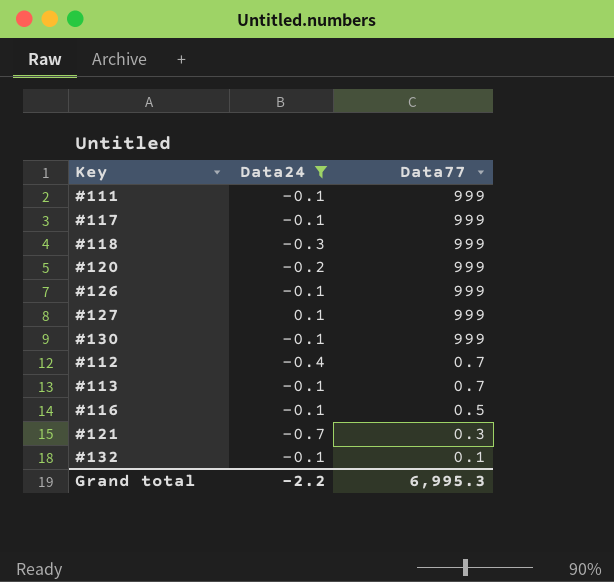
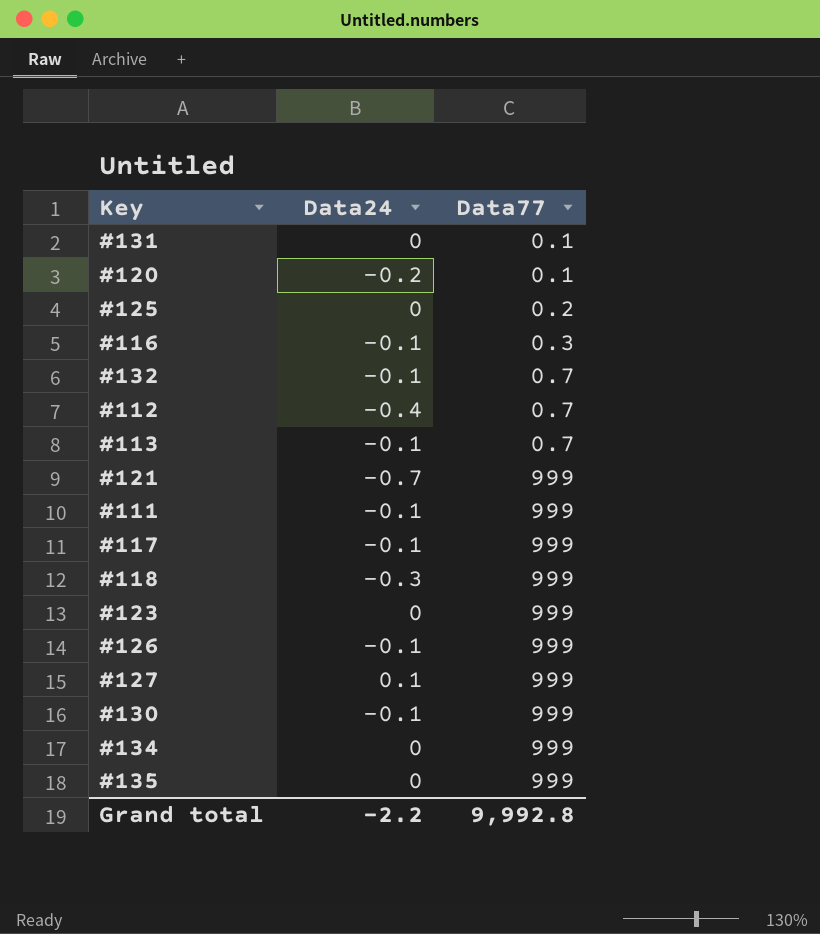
filter: Data24 != 0 -> none
row order: Data77 descending -> Data77 ascending
#120 | Data77: 999 -> 0.1
#116 | Data77: 0.5 -> 0.3
#132 | Data77: 0.1 -> 0.7
#121 | Data77: 0.3 -> 999
Grand total | Data77: 6,995.3 -> 9,992.8

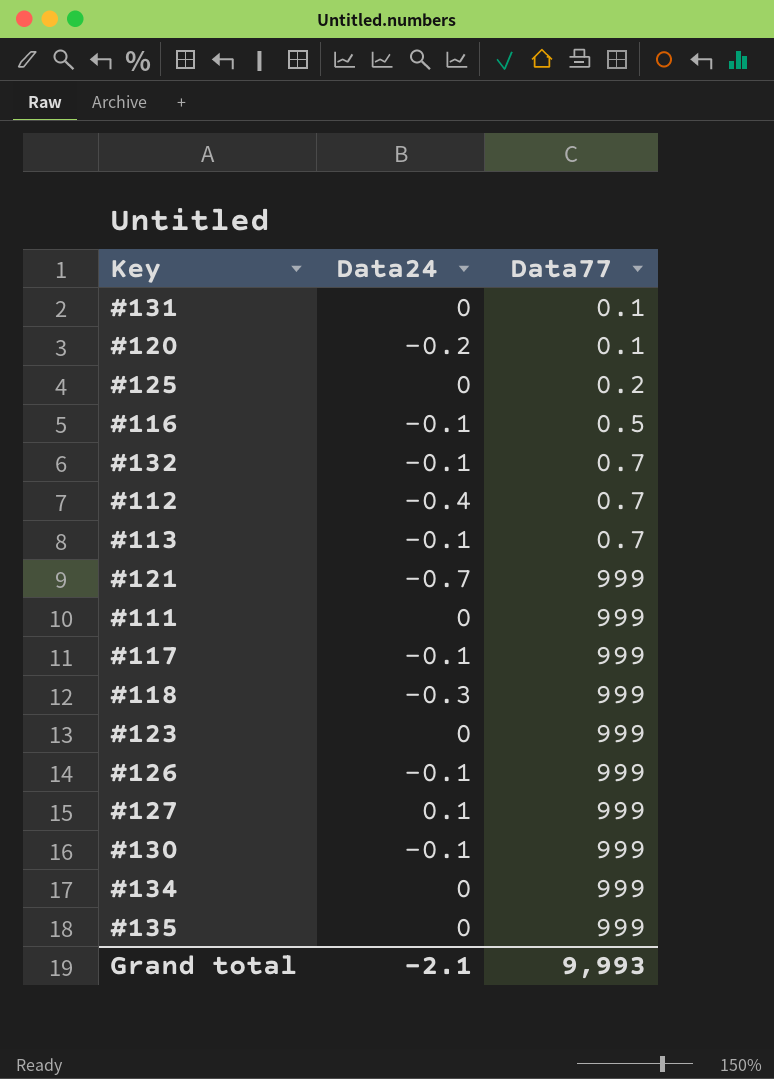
#116 | Data77: 0.3 -> 0.5
#111 | Data24: -0.1 -> 0
Grand total | Data24: -2.2 -> -2.1
Grand total | Data77: 9,992.8 -> 9,993

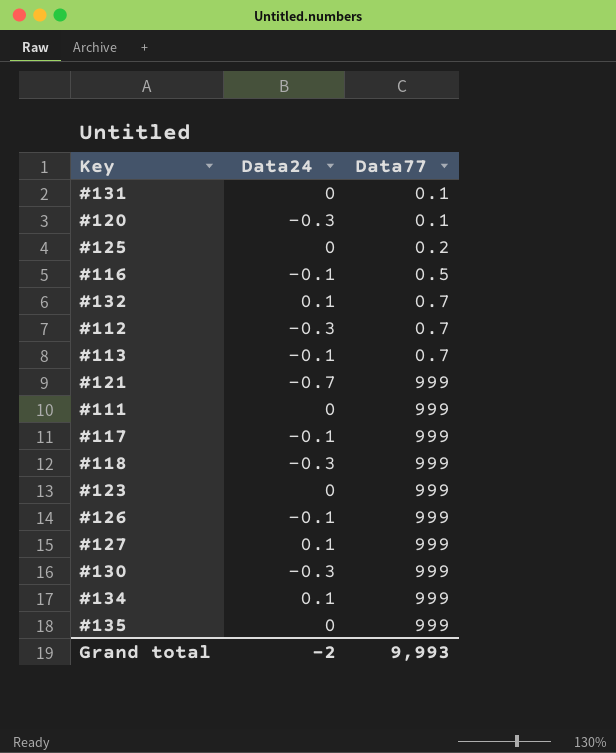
#120 | Data24: -0.2 -> -0.3
#132 | Data24: -0.1 -> 0.1
#112 | Data24: -0.4 -> -0.3
#130 | Data24: -0.1 -> -0.3
#134 | Data24: 0 -> 0.1
Grand total | Data24: -2.1 -> -2

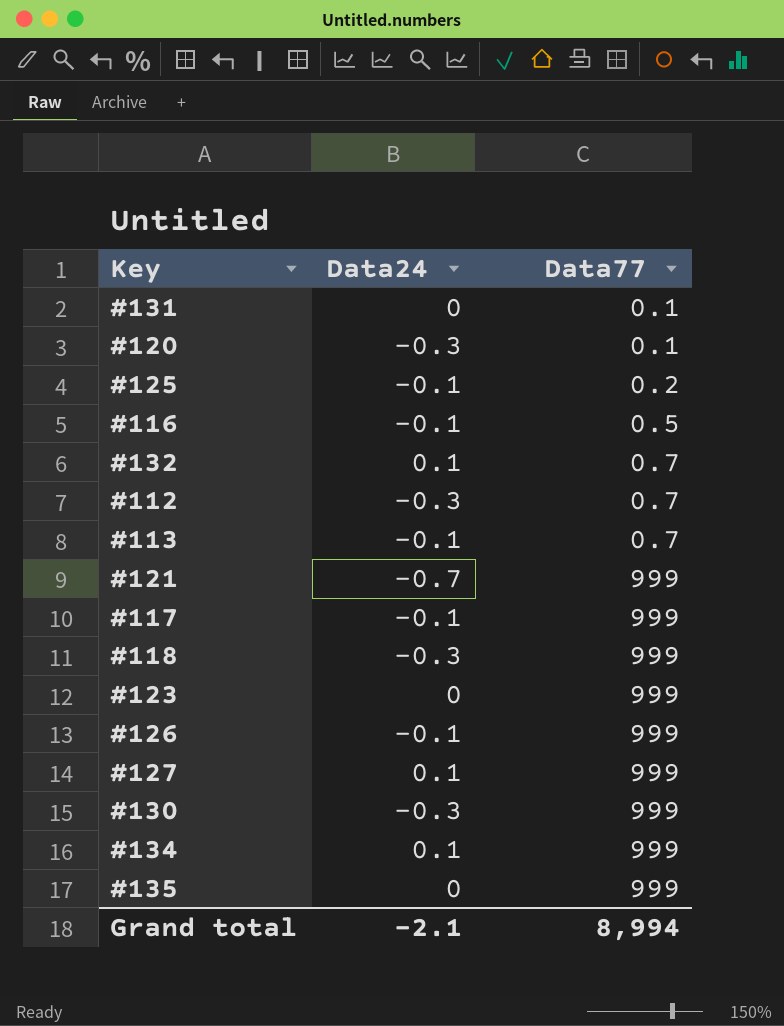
row #111: 0 | 999 -> none
#125 | Data24: 0 -> -0.1
Grand total | Data24: -2 -> -2.1
Grand total | Data77: 9,993 -> 8,994

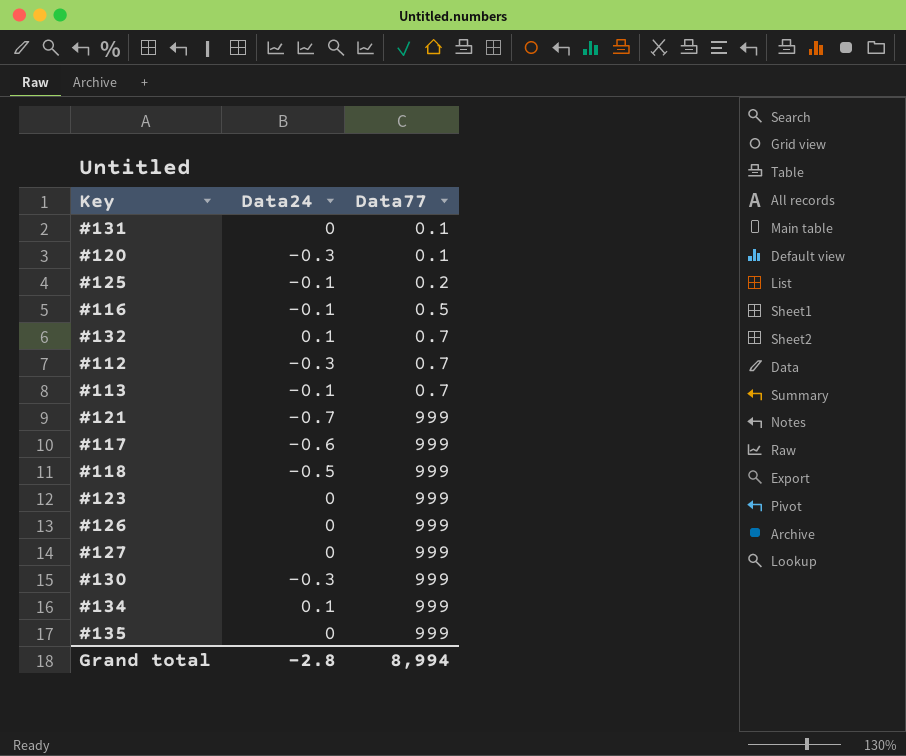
#117 | Data24: -0.1 -> -0.6
#118 | Data24: -0.3 -> -0.5
#126 | Data24: -0.1 -> 0
#127 | Data24: 0.1 -> 0
Grand total | Data24: -2.1 -> -2.8

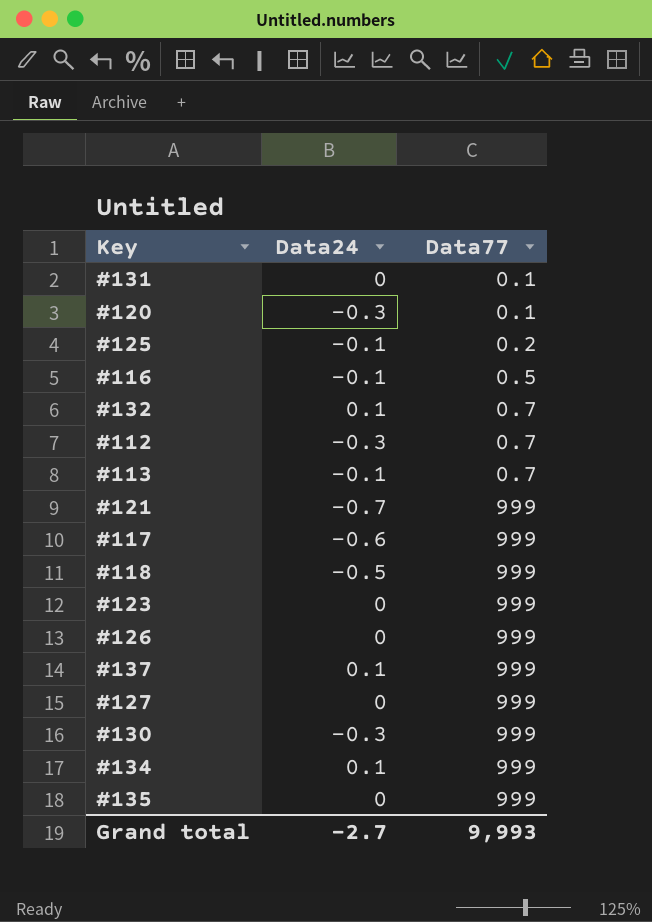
row #137: none -> 0.1 | 999
Grand total | Data24: -2.8 -> -2.7
Grand total | Data77: 8,994 -> 9,993

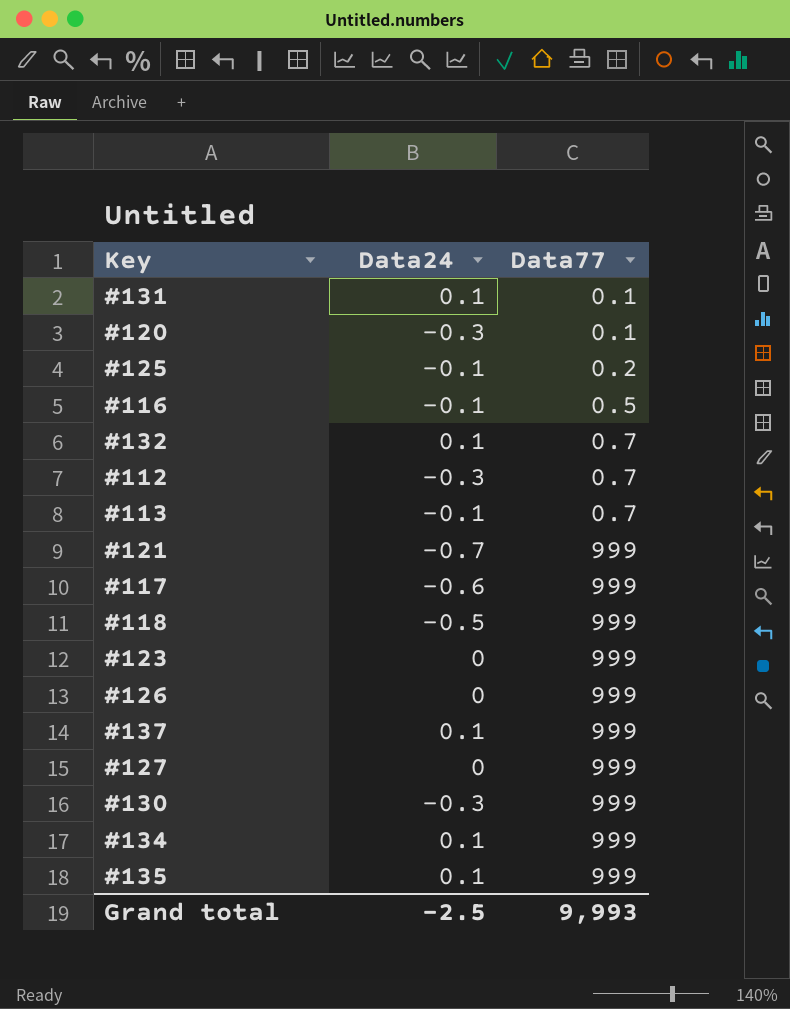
#131 | Data24: 0 -> 0.1
#135 | Data24: 0 -> 0.1
Grand total | Data24: -2.7 -> -2.5

